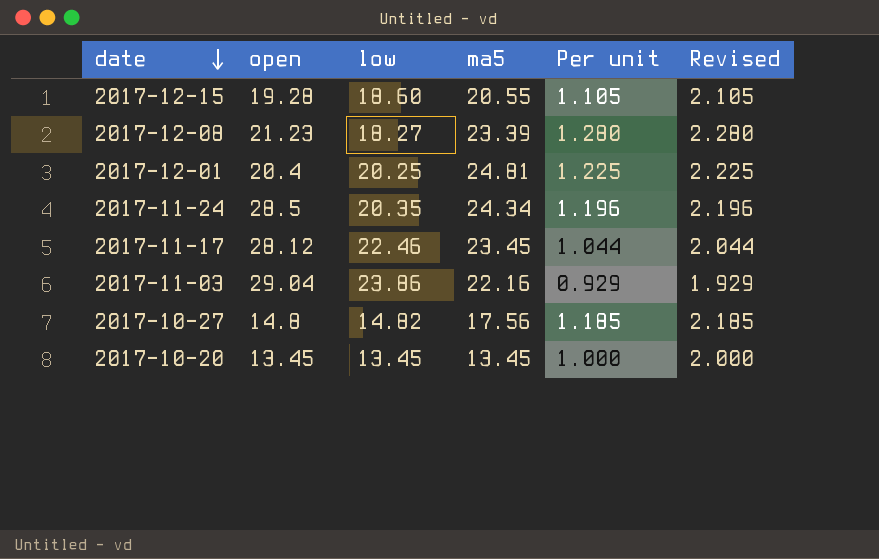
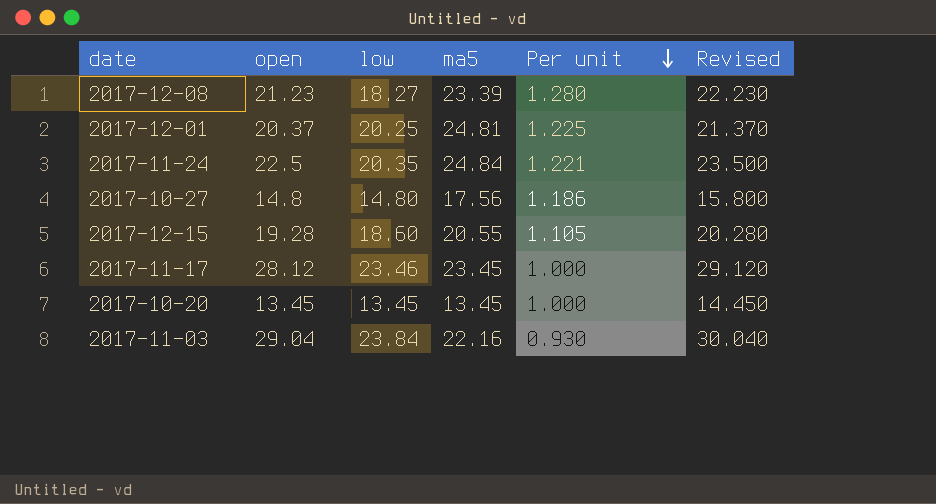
row order: date descending -> Per unit descending
column Revised | formula: [Per unit] + 1 -> [open] + 1
2017-12-01 | open: 20.4 -> 20.37
2017-11-24 | open: 28.5 -> 22.5
2017-11-24 | ma5: 24.34 -> 24.84
2017-11-24 | Per unit: 1.196 -> 1.221
2017-10-27 | low: 14.82 -> 14.80
2017-10-27 | Per unit: 1.185 -> 1.186
2017-11-17 | low: 22.46 -> 23.46
2017-11-17 | Per unit: 1.044 -> 1.000
2017-11-03 | low: 23.86 -> 23.84
2017-11-03 | Per unit: 0.929 -> 0.930

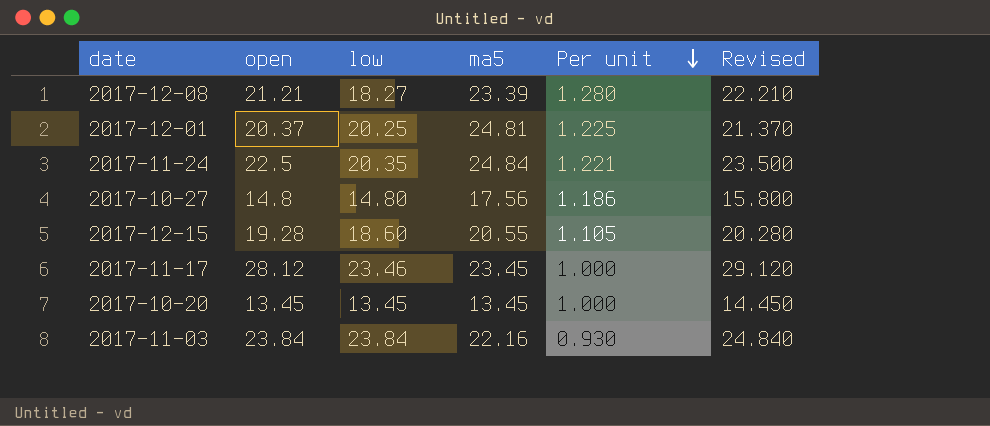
2017-12-08 | open: 21.23 -> 21.21
2017-12-08 | Revised: 22.230 -> 22.210
2017-11-03 | open: 29.04 -> 23.84
2017-11-03 | Revised: 30.040 -> 24.840

